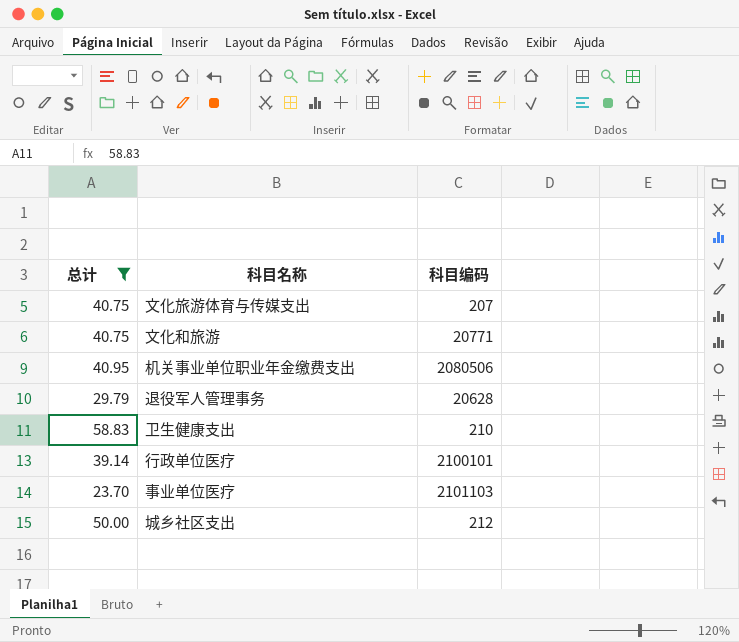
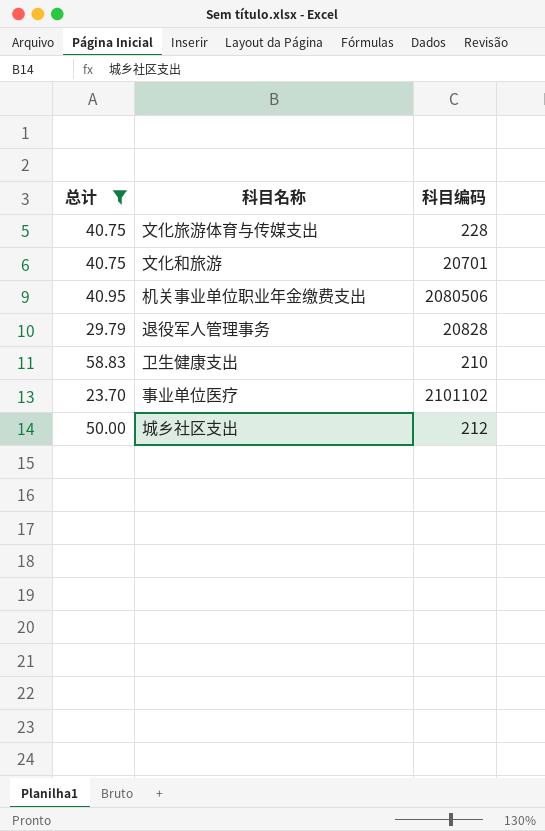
row 行政单位医疗: 39.14 | 2100101 -> none
文化旅游体育与传媒支出 | 科目编码: 207 -> 228
文化和旅游 | 科目编码: 20771 -> 20701
退役军人管理事务 | 科目编码: 20628 -> 20828
事业单位医疗 | 科目编码: 2101103 -> 2101102

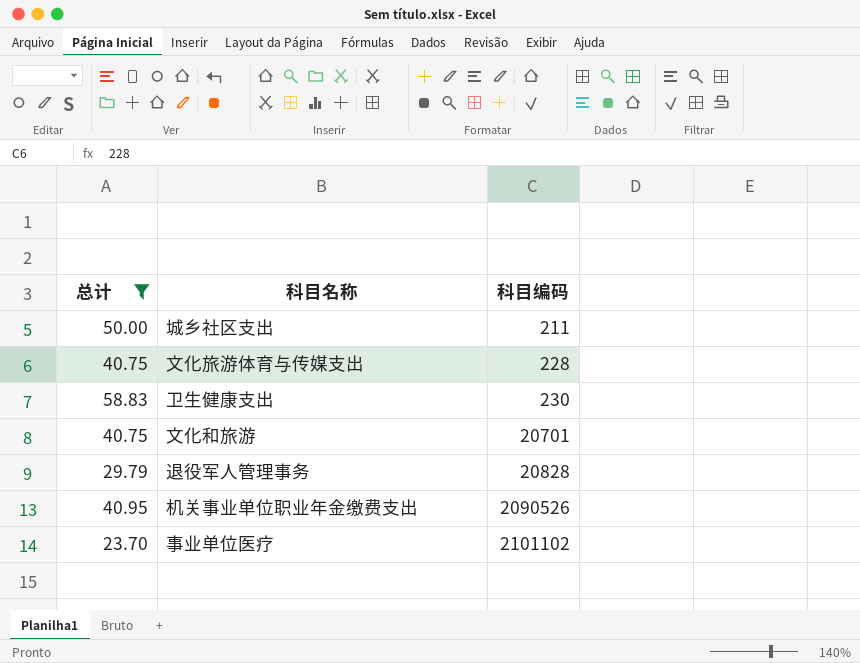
row order: none -> 科目编码 ascending
城乡社区支出 | 科目编码: 212 -> 211
卫生健康支出 | 科目编码: 210 -> 230
机关事业单位职业年金缴费支出 | 科目编码: 2080506 -> 2090526

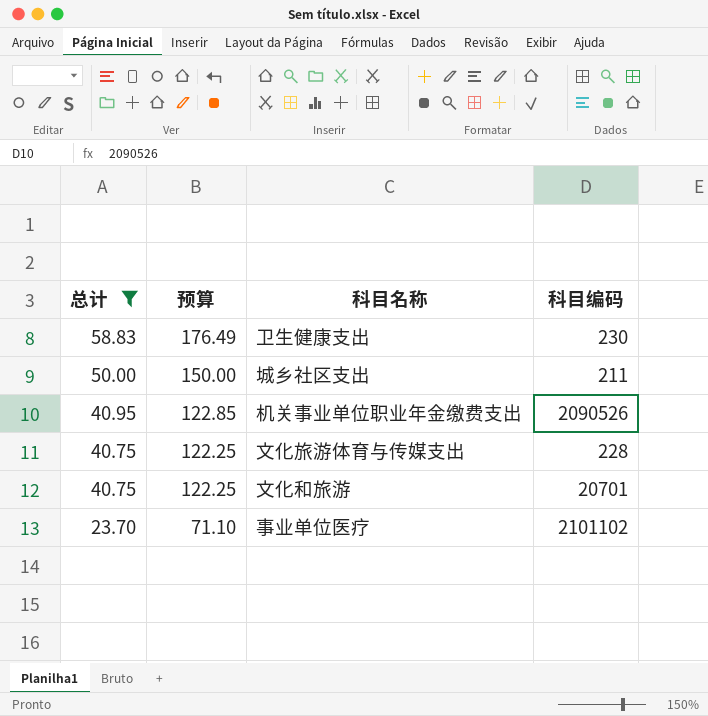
row order: 科目编码 ascending -> 总计 descending
column 预算 | formula: none -> [总计] * 3
row 退役军人管理事务: 29.79 | 20828 -> none

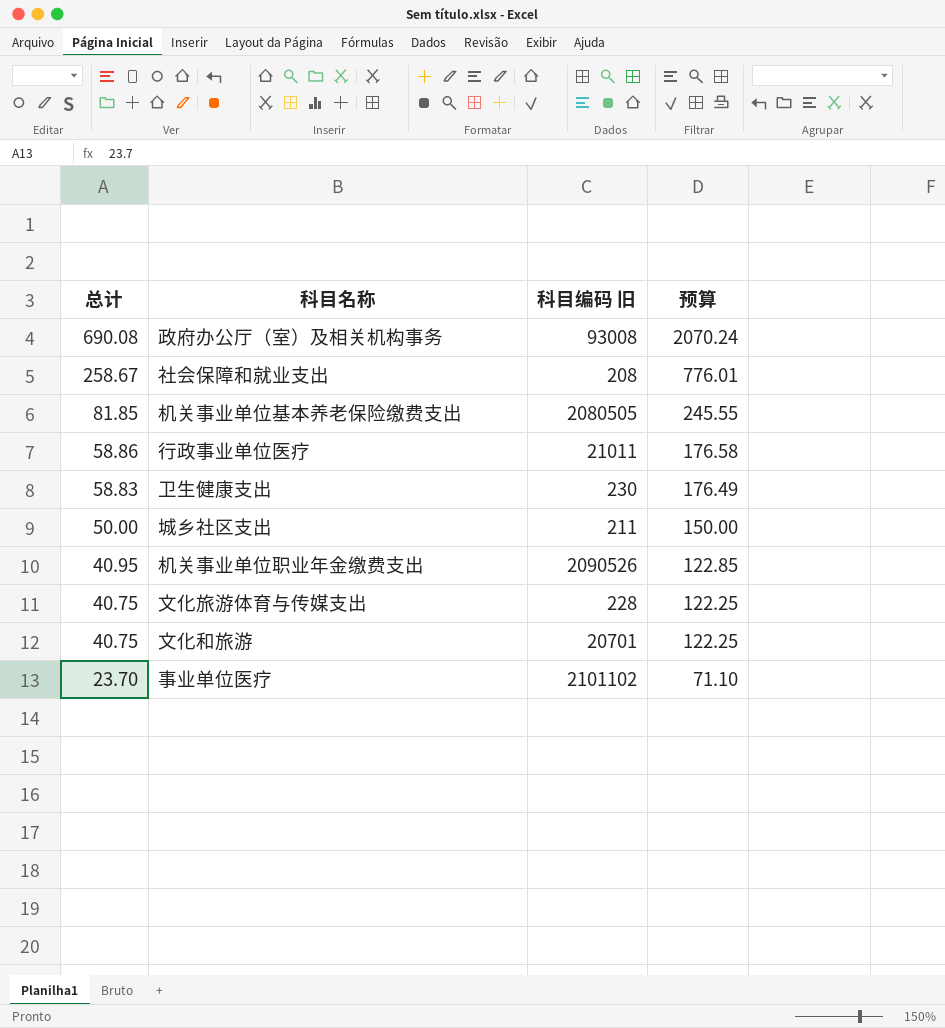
filter: 总计 <= 58.83 -> none
column name: 科目编码 -> 科目编码 旧
column 预算 | position: 2 -> 4

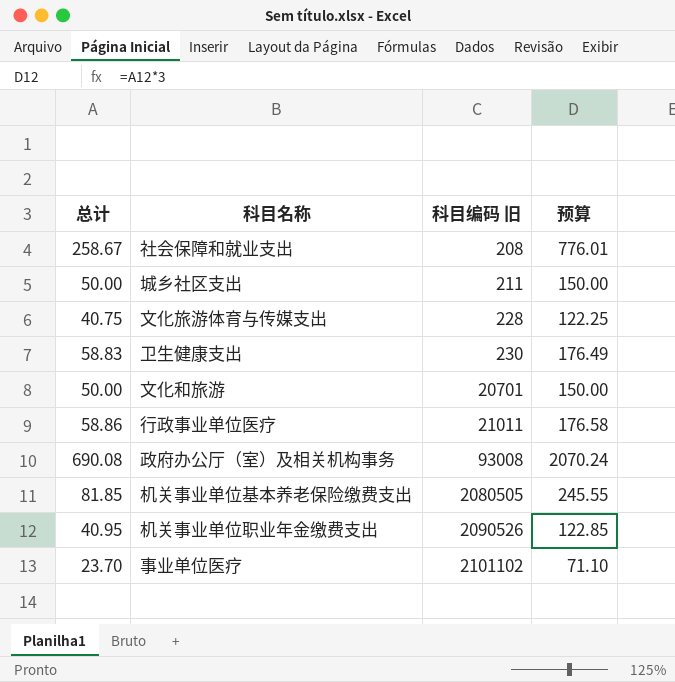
row order: 总计 descending -> 科目编码 旧 ascending
文化和旅游 | 总计: 40.75 -> 50.00
文化和旅游 | 预算: 122.25 -> 150.00

